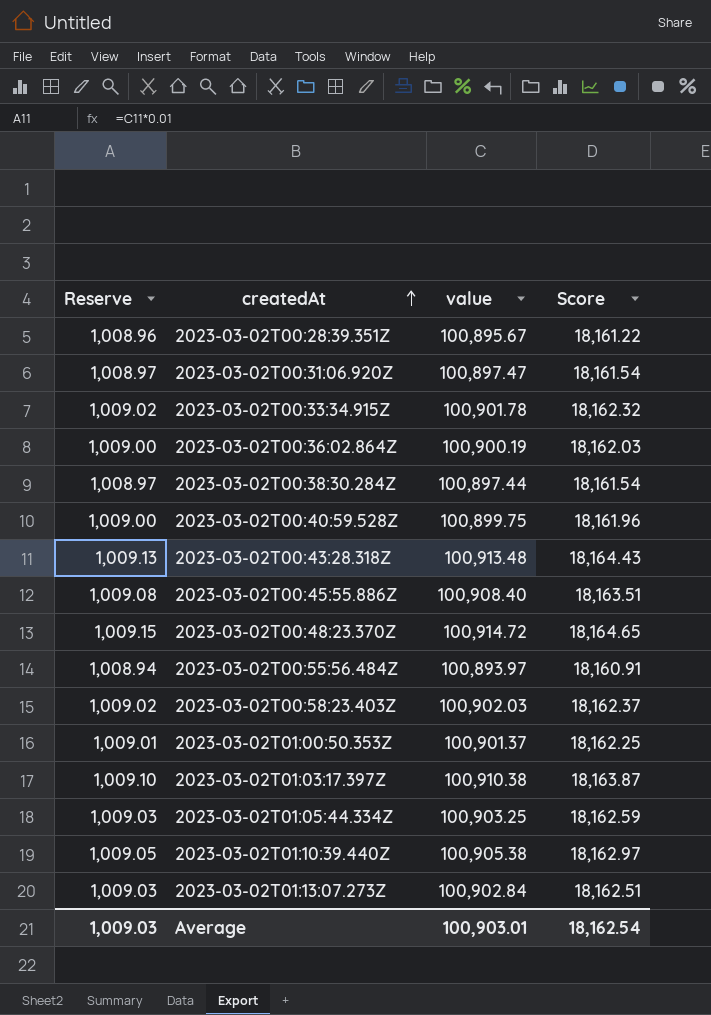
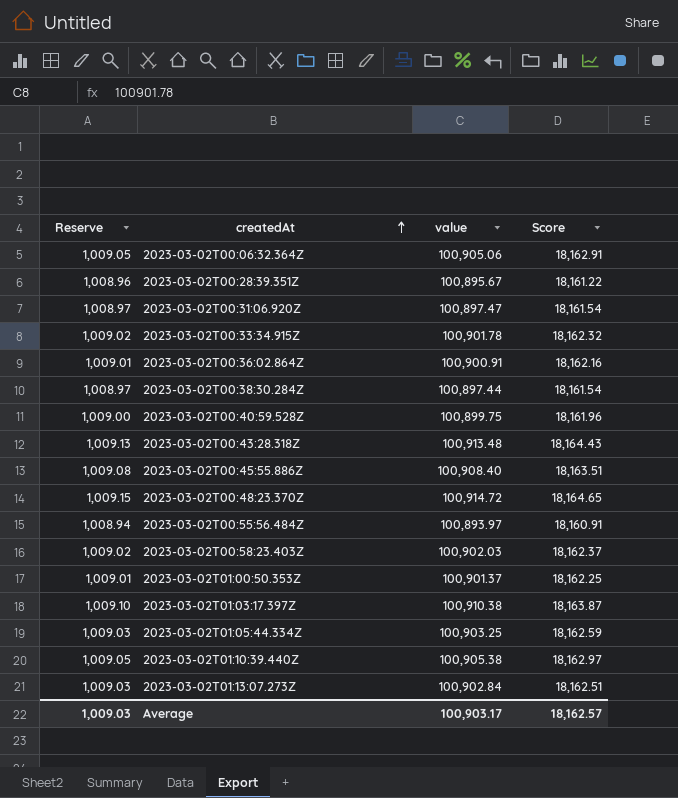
row 2023-03-02T00:06:32.364Z: none -> 1,009.05 | 100,905.06 | 18,162.91
2023-03-02T00:36:02.864Z | Reserve: 1,009.00 -> 1,009.01
2023-03-02T00:36:02.864Z | value: 100,900.19 -> 100,900.91
2023-03-02T00:36:02.864Z | Score: 18,162.03 -> 18,162.16
Average | value: 100,903.01 -> 100,903.17
Average | Score: 18,162.54 -> 18,162.57

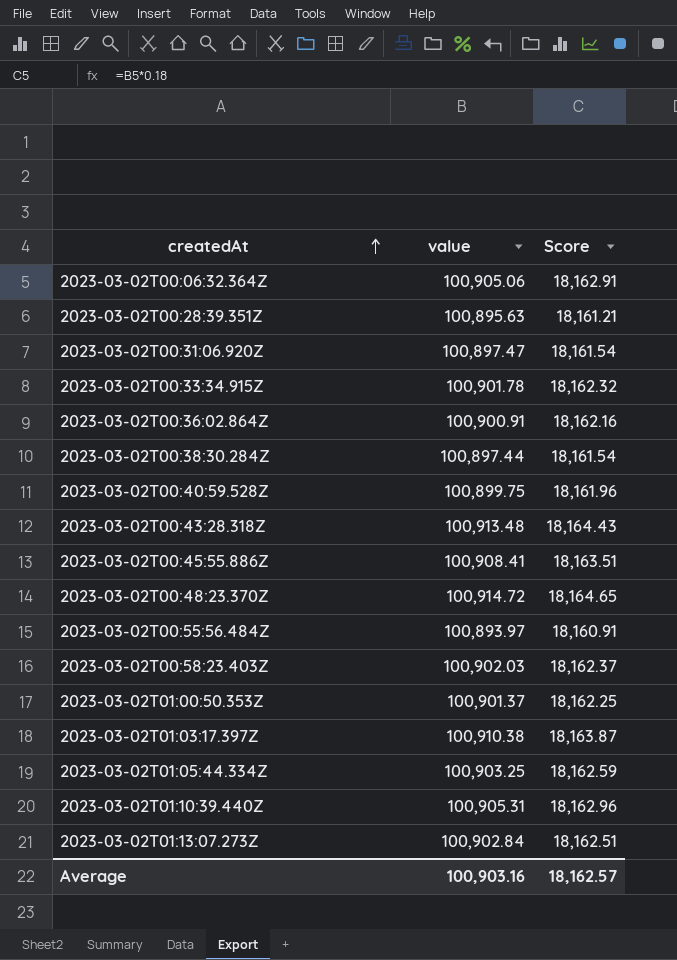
column Reserve | formula: [value] * 0.01 -> none
2023-03-02T00:28:39.351Z | value: 100,895.67 -> 100,895.63
2023-03-02T00:28:39.351Z | Score: 18,161.22 -> 18,161.21
2023-03-02T00:45:55.886Z | value: 100,908.40 -> 100,908.41
2023-03-02T01:10:39.440Z | value: 100,905.38 -> 100,905.31
2023-03-02T01:10:39.440Z | Score: 18,162.97 -> 18,162.96
Average | value: 100,903.17 -> 100,903.16

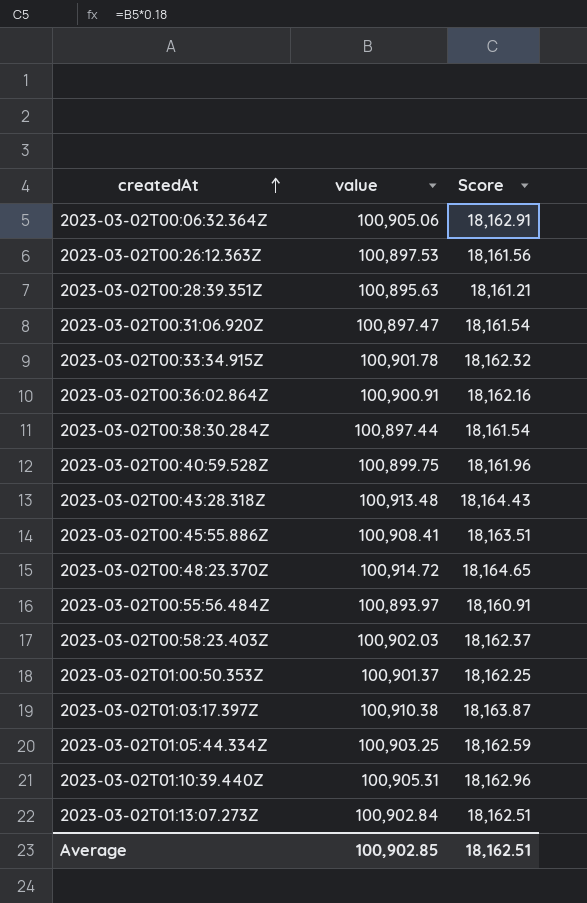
row 2023-03-02T00:26:12.363Z: none -> 100,897.53 | 18,161.56
Average | value: 100,903.16 -> 100,902.85
Average | Score: 18,162.57 -> 18,162.51

